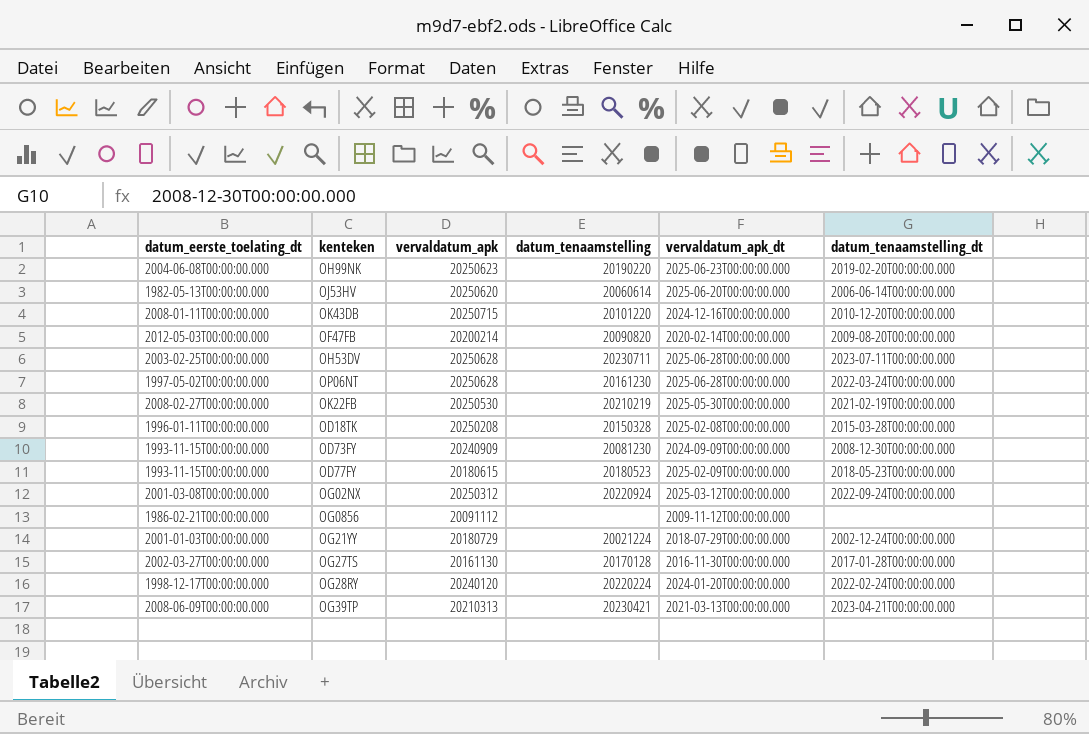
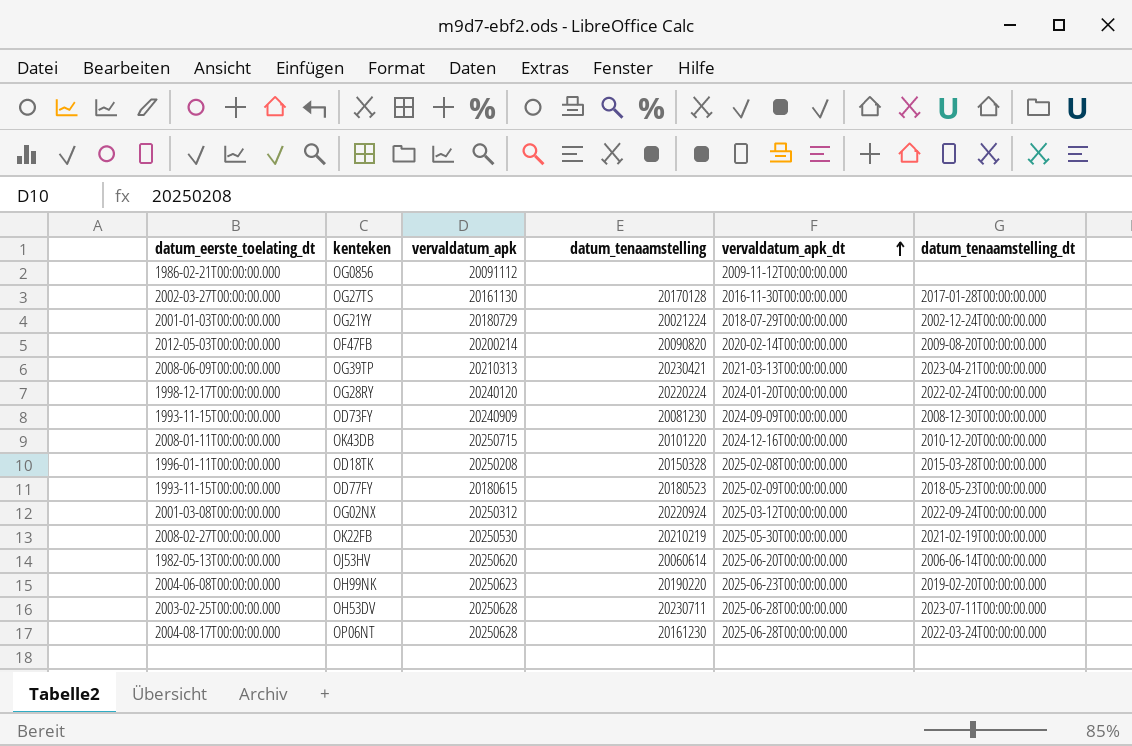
row order: none -> vervaldatum_apk_dt ascending
OP06NT | datum_eerste_toelating_dt: 1997-05-02T00:00:00.000 -> 2004-08-17T00:00:00.000

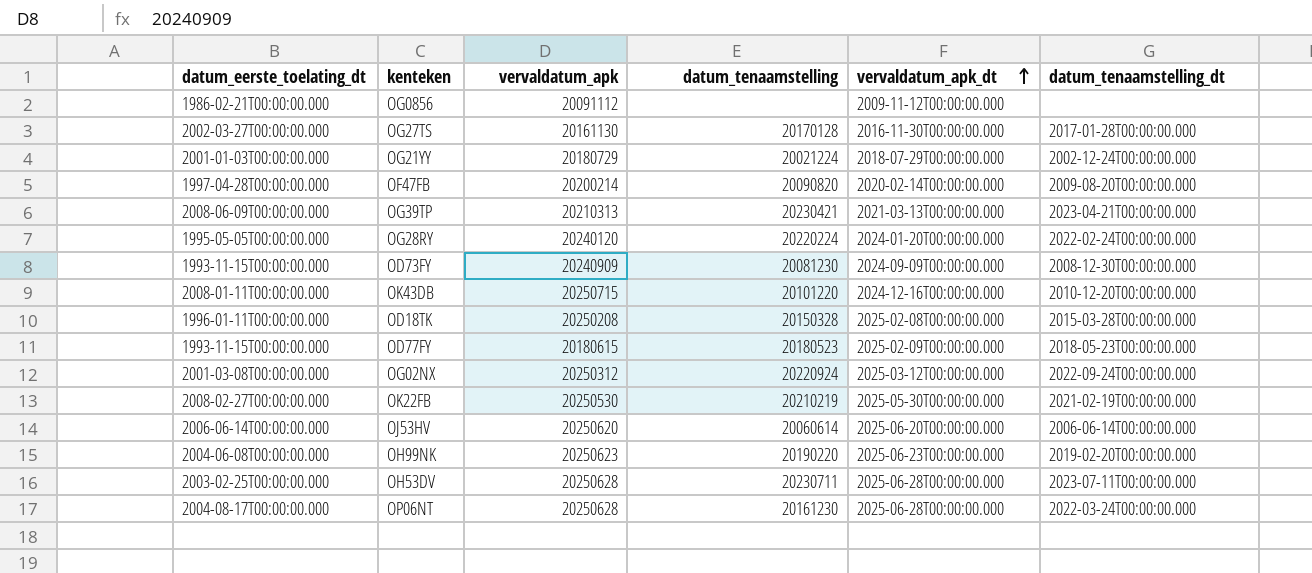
OF47FB | datum_eerste_toelating_dt: 2012-05-03T00:00:00.000 -> 1997-04-28T00:00:00.000
OG28RY | datum_eerste_toelating_dt: 1998-12-17T00:00:00.000 -> 1995-05-05T00:00:00.000
OJ53HV | datum_eerste_toelating_dt: 1982-05-13T00:00:00.000 -> 2006-06-14T00:00:00.000

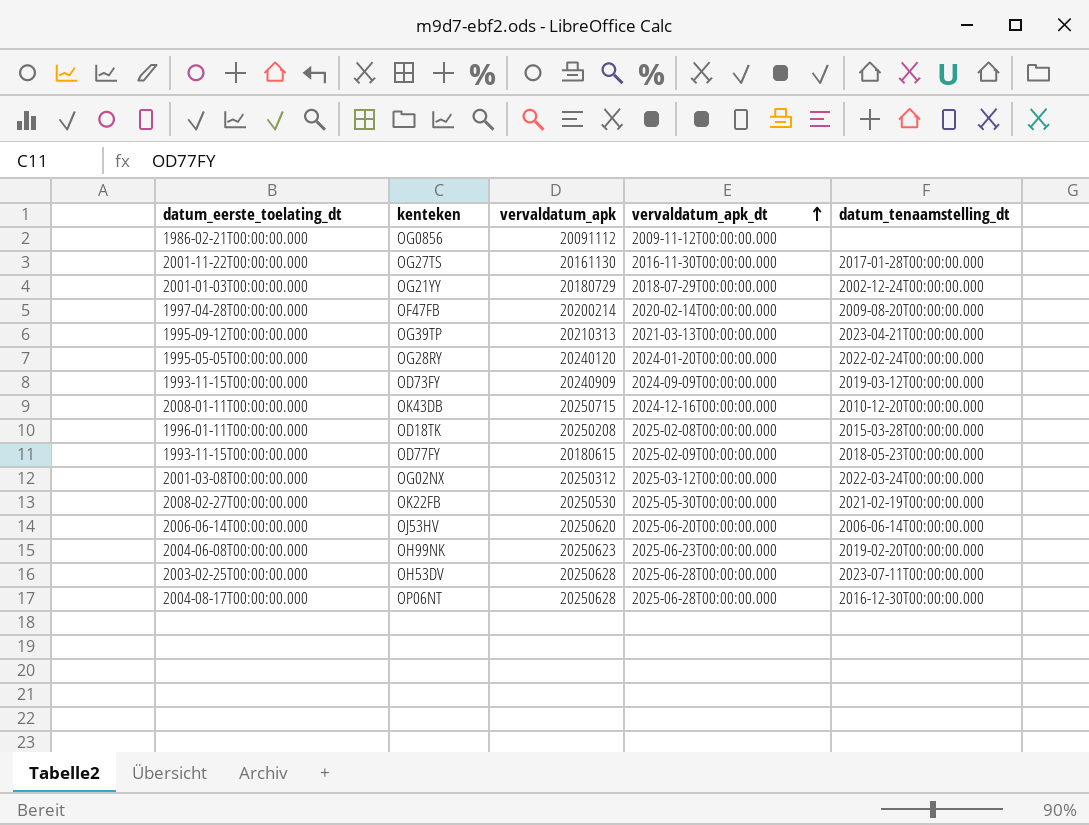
column datum_tenaamstelling | position: 4 -> none
OG27TS | datum_eerste_toelating_dt: 2002-03-27T00:00:00.000 -> 2001-11-22T00:00:00.000
OG39TP | datum_eerste_toelating_dt: 2008-06-09T00:00:00.000 -> 1995-09-12T00:00:00.000
OD73FY | datum_tenaamstelling_dt: 2008-12-30T00:00:00.000 -> 2019-03-12T00:00:00.000
OG02NX | datum_tenaamstelling_dt: 2022-09-24T00:00:00.000 -> 2022-03-24T00:00:00.000
OP06NT | datum_tenaamstelling_dt: 2022-03-24T00:00:00.000 -> 2016-12-30T00:00:00.000

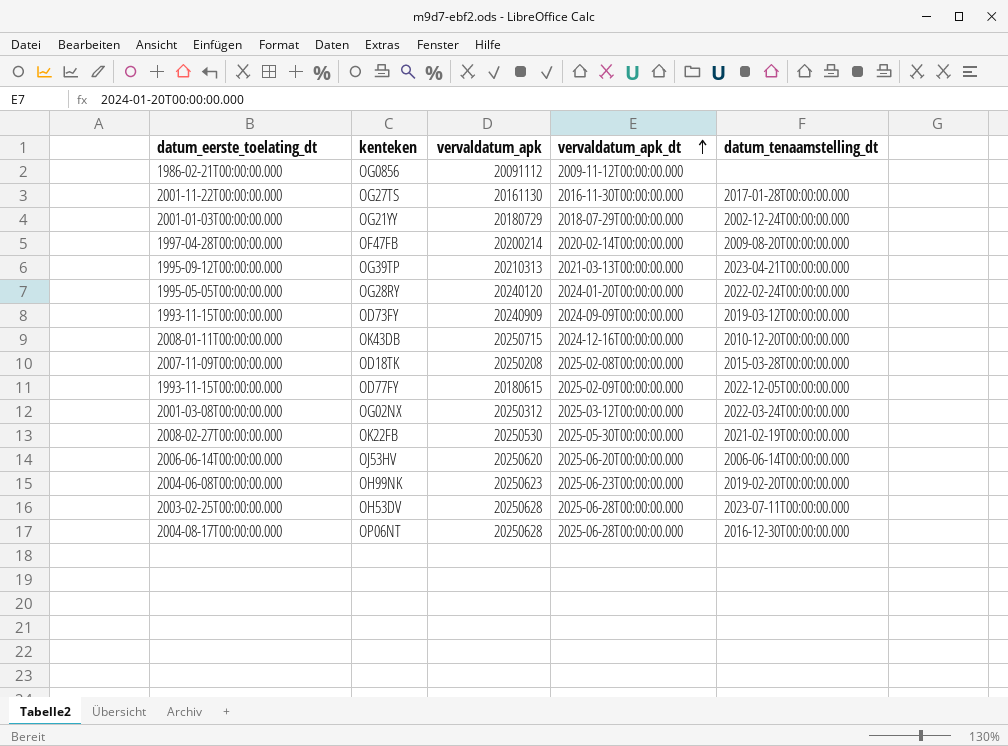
OD18TK | datum_eerste_toelating_dt: 1996-01-11T00:00:00.000 -> 2007-11-09T00:00:00.000
OD77FY | datum_tenaamstelling_dt: 2018-05-23T00:00:00.000 -> 2022-12-05T00:00:00.000

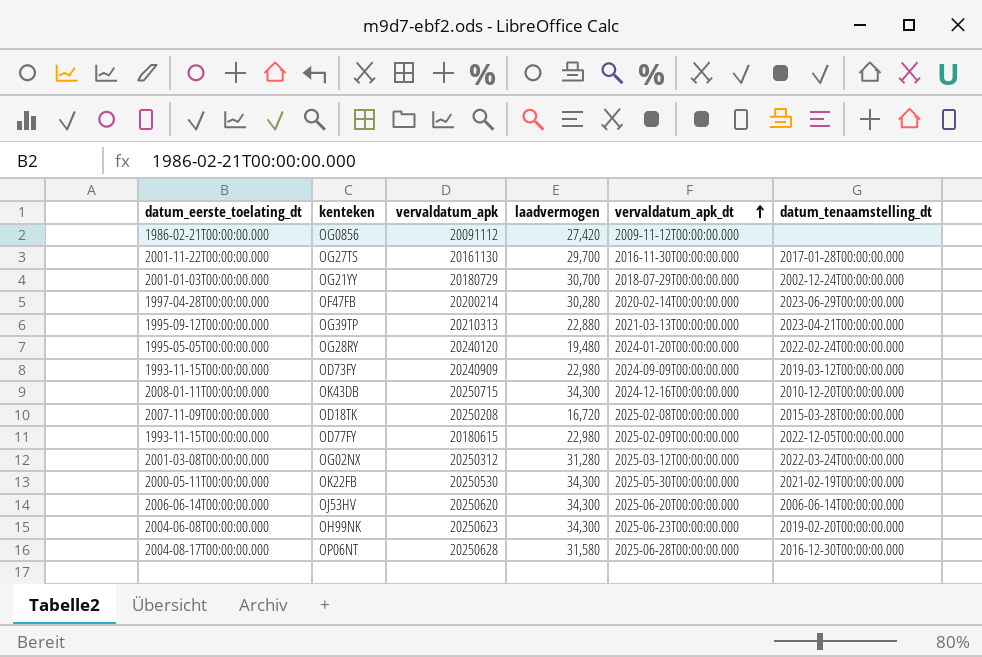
column laadvermogen | position: none -> 4
row OH53DV: 2003-02-25T00:00:00.000 | 20250628 | 2025-06-28T00:00:00.000 | 2023-07-11T00:00:00.000 -> none
OF47FB | datum_tenaamstelling_dt: 2009-08-20T00:00:00.000 -> 2023-06-29T00:00:00.000
OK22FB | datum_eerste_toelating_dt: 2008-02-27T00:00:00.000 -> 2000-05-11T00:00:00.000

